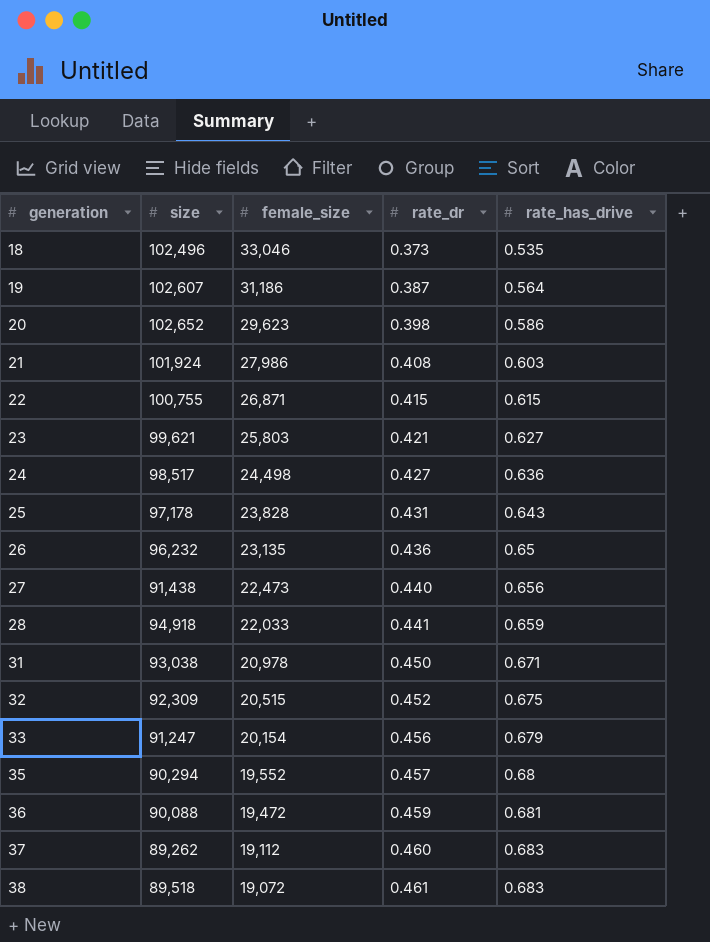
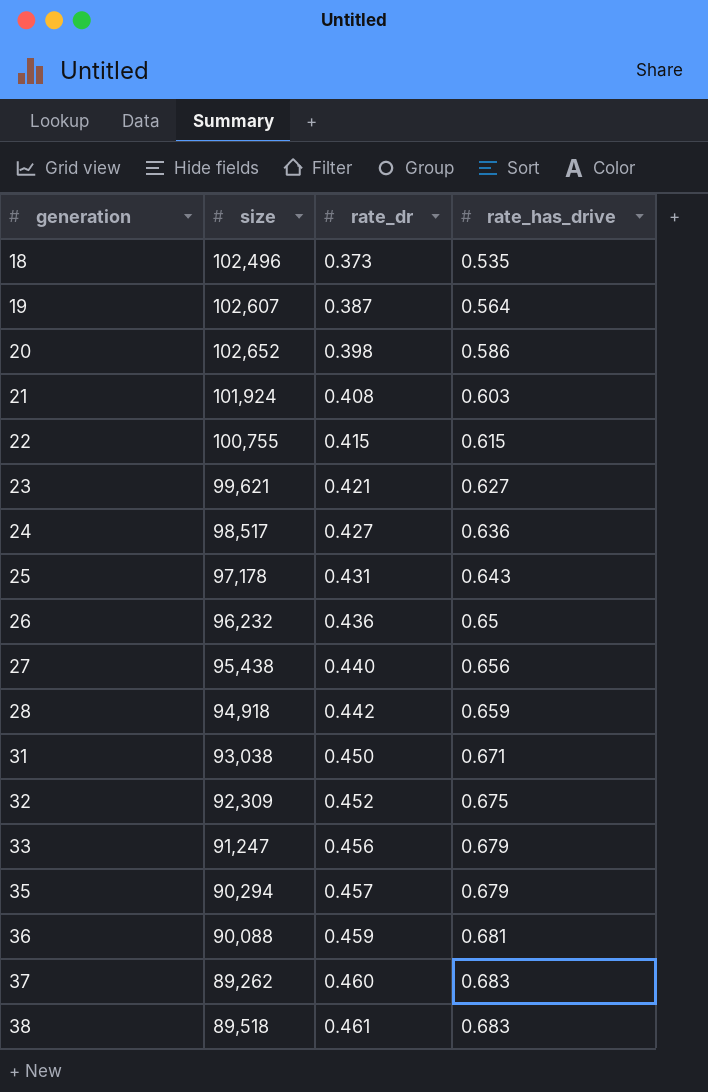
column female_size | position: 3 -> none
27 | size: 91,438 -> 95,438
28 | rate_dr: 0.441 -> 0.442
35 | rate_has_drive: 0.68 -> 0.679

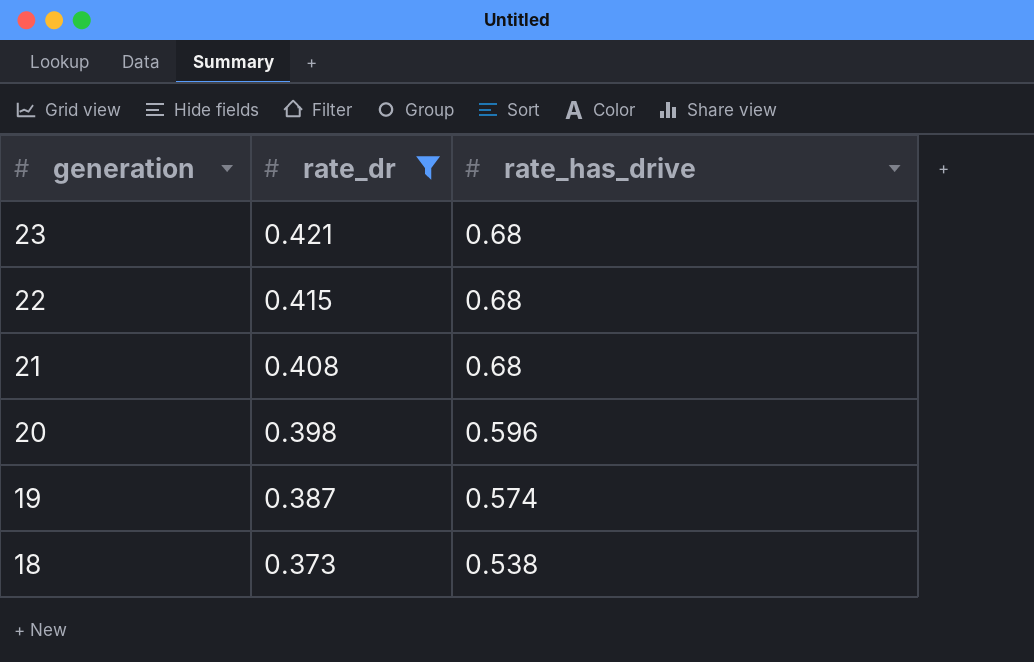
filter: none -> rate_dr <= 0.421
row order: generation ascending -> generation descending
column size | position: 2 -> none
23 | rate_has_drive: 0.627 -> 0.68
22 | rate_has_drive: 0.615 -> 0.68
21 | rate_has_drive: 0.603 -> 0.68
20 | rate_has_drive: 0.586 -> 0.596
19 | rate_has_drive: 0.564 -> 0.574
18 | rate_has_drive: 0.535 -> 0.538

